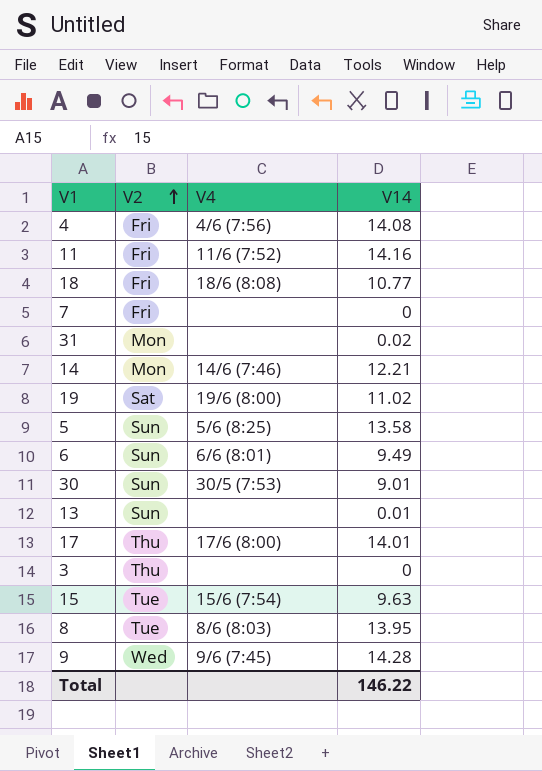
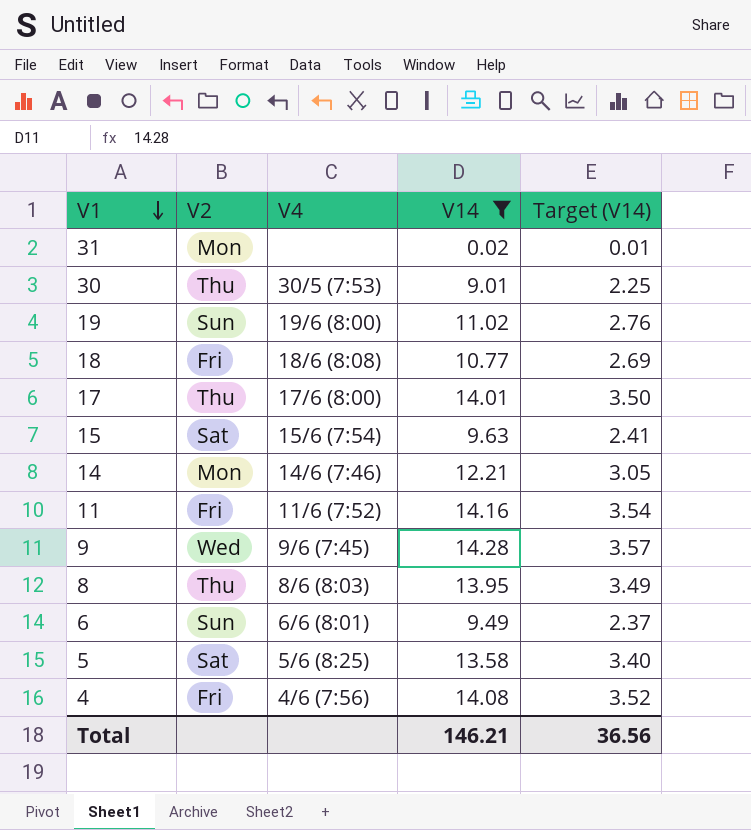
filter: none -> V14 >= 0.02
row order: V2 ascending -> V1 descending
column Target (V14) | formula: none -> [V14] * 0.25
30 | V2: Sun -> Thu
19 | V2: Sat -> Sun
15 | V2: Tue -> Sat
8 | V2: Tue -> Thu
5 | V2: Sun -> Sat
Total | V14: 146.22 -> 146.21

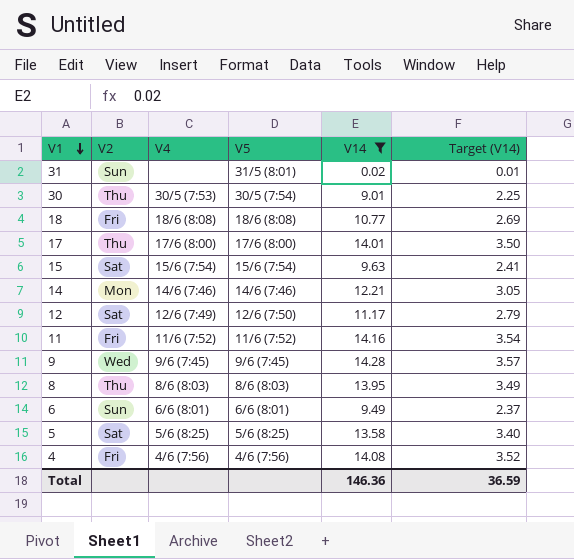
column V5 | position: none -> 4
row 19: Sun | 19/6 (8:00) | 11.02 | 2.76 -> none
31 | V2: Mon -> Sun
row 12: none -> Sat | 12/6 (7:49) | 12/6 (7:50) | 11.17 | 2.79
Total | V14: 146.21 -> 146.36
Total | Target (V14): 36.56 -> 36.59

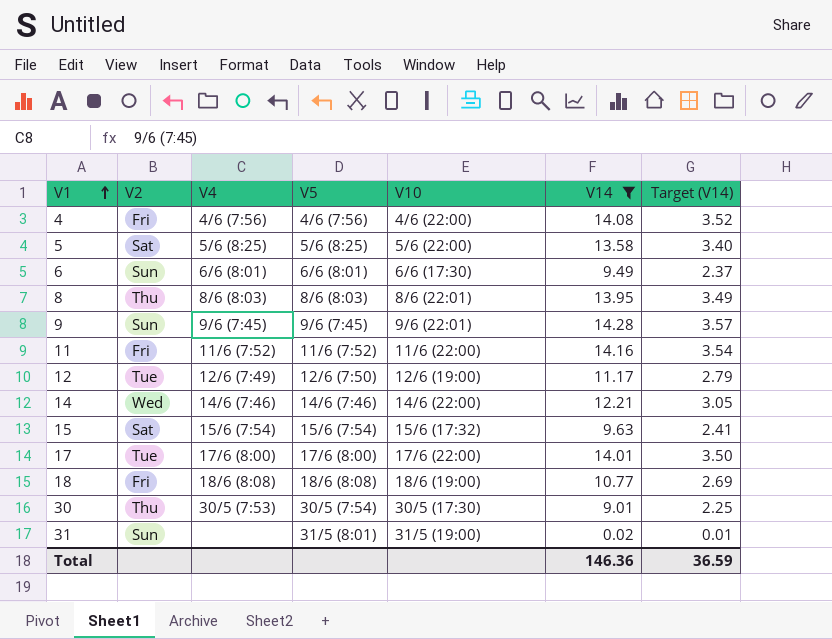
row order: V1 descending -> V1 ascending
column V10 | position: none -> 5
9 | V2: Wed -> Sun
12 | V2: Sat -> Tue
14 | V2: Mon -> Wed
17 | V2: Thu -> Tue

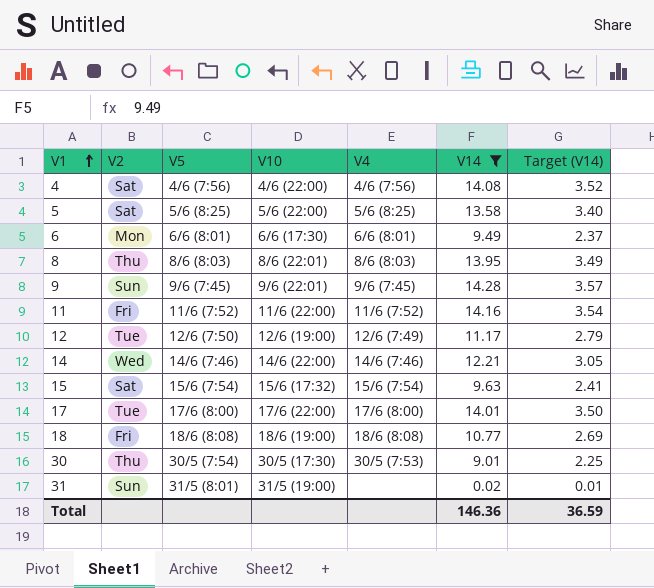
column V4 | position: 3 -> 5
4 | V2: Fri -> Sat
6 | V2: Sun -> Mon

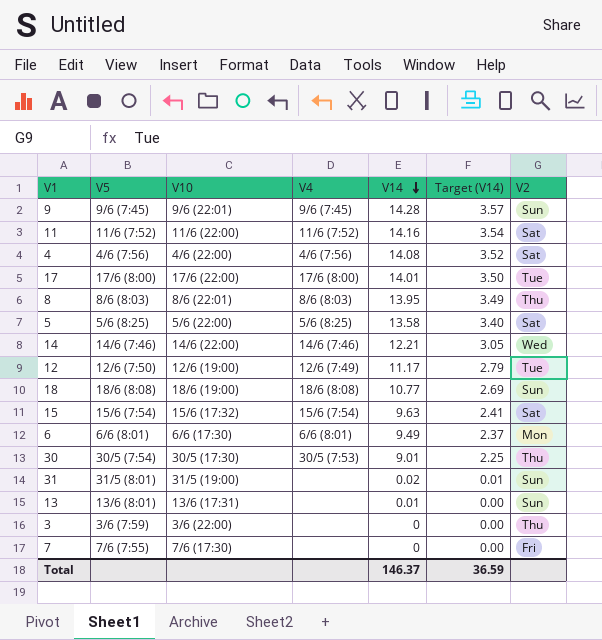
filter: V14 >= 0.02 -> none
row order: V1 ascending -> V14 descending
column V2 | position: 2 -> 7
11 | V2: Fri -> Sat
18 | V2: Fri -> Sun
Total | V14: 146.36 -> 146.37

